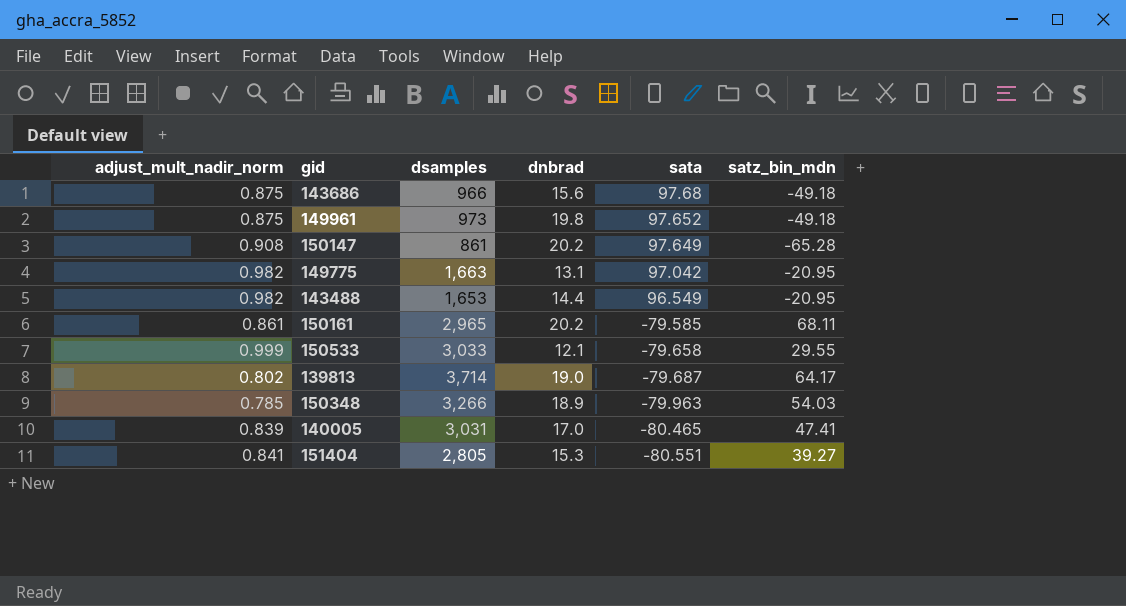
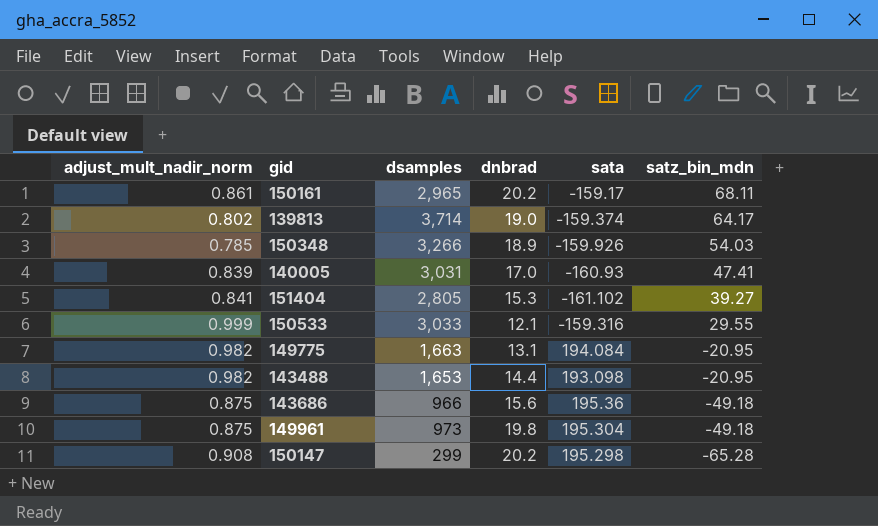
row order: sata descending -> satz_bin_mdn descending
150161 | sata: -79.585 -> -159.17
139813 | sata: -79.687 -> -159.374
150348 | sata: -79.963 -> -159.926
140005 | sata: -80.465 -> -160.93
151404 | sata: -80.551 -> -161.102
150533 | sata: -79.658 -> -159.316
149775 | sata: 97.042 -> 194.084
143488 | sata: 96.549 -> 193.098
143686 | sata: 97.68 -> 195.36
149961 | sata: 97.652 -> 195.304
150147 | dsamples: 861 -> 299
150147 | sata: 97.649 -> 195.298

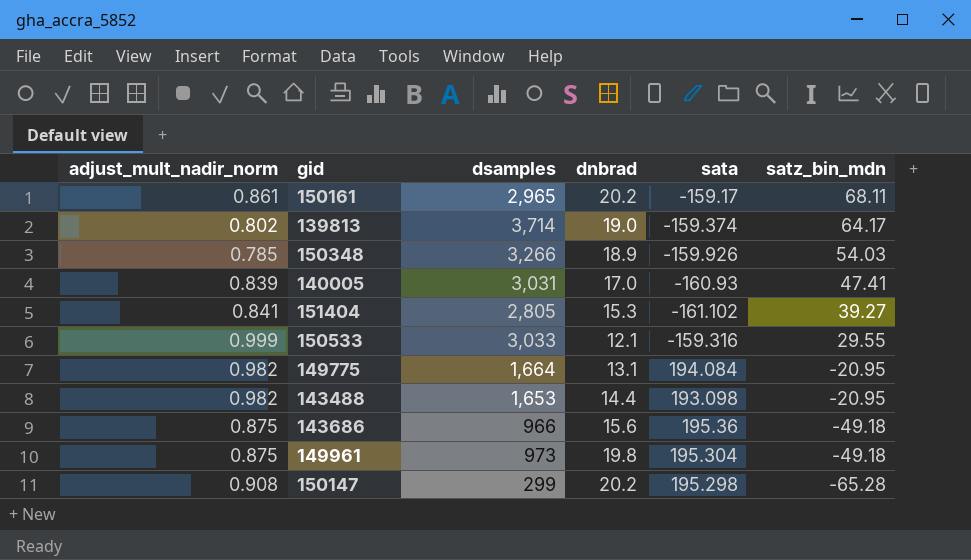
149775 | dsamples: 1,663 -> 1,664

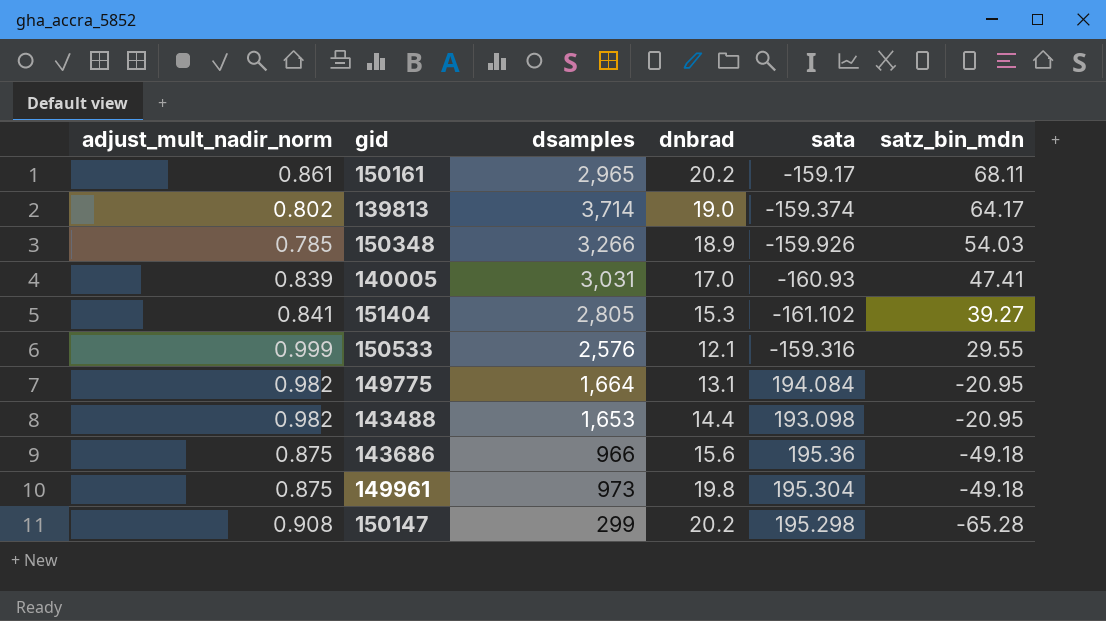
150533 | dsamples: 3,033 -> 2,576

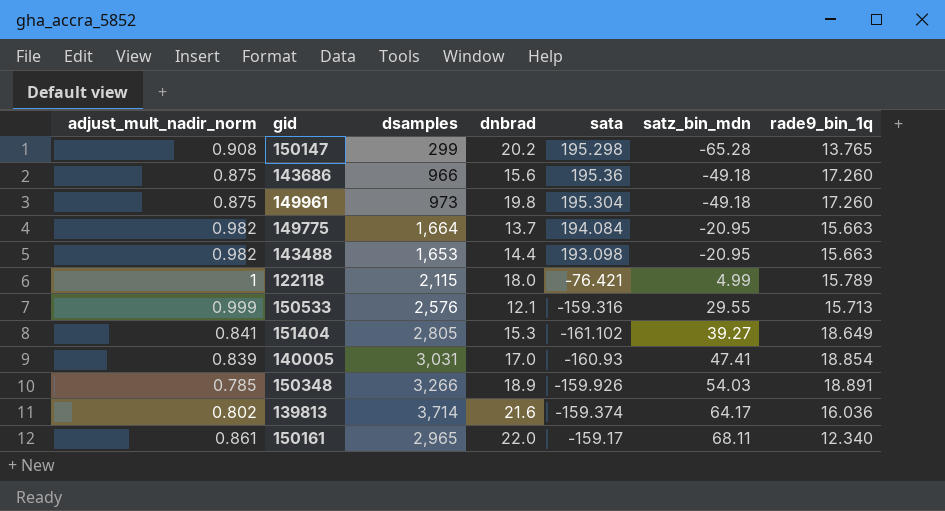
row order: satz_bin_mdn descending -> satz_bin_mdn ascending
column rade9_bin_1q | position: none -> 7
149775 | dnbrad: 13.1 -> 13.7
row 122118: none -> 1 | 2,115 | 18.0 | -76.421 | 4.99 | 15.789
139813 | dnbrad: 19.0 -> 21.6
150161 | dnbrad: 20.2 -> 22.0

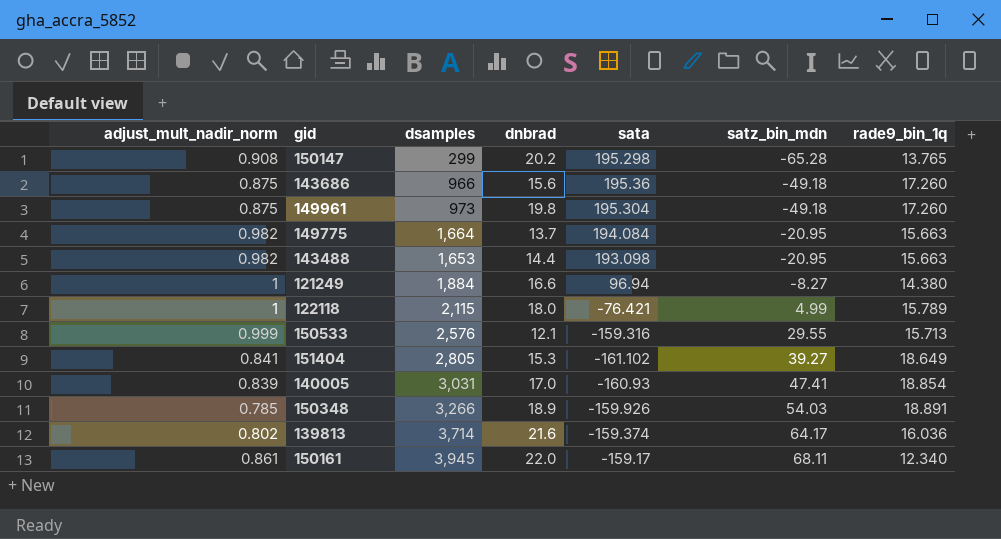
row 121249: none -> 1 | 1,884 | 16.6 | 96.94 | -8.27 | 14.380
150161 | dsamples: 2,965 -> 3,945

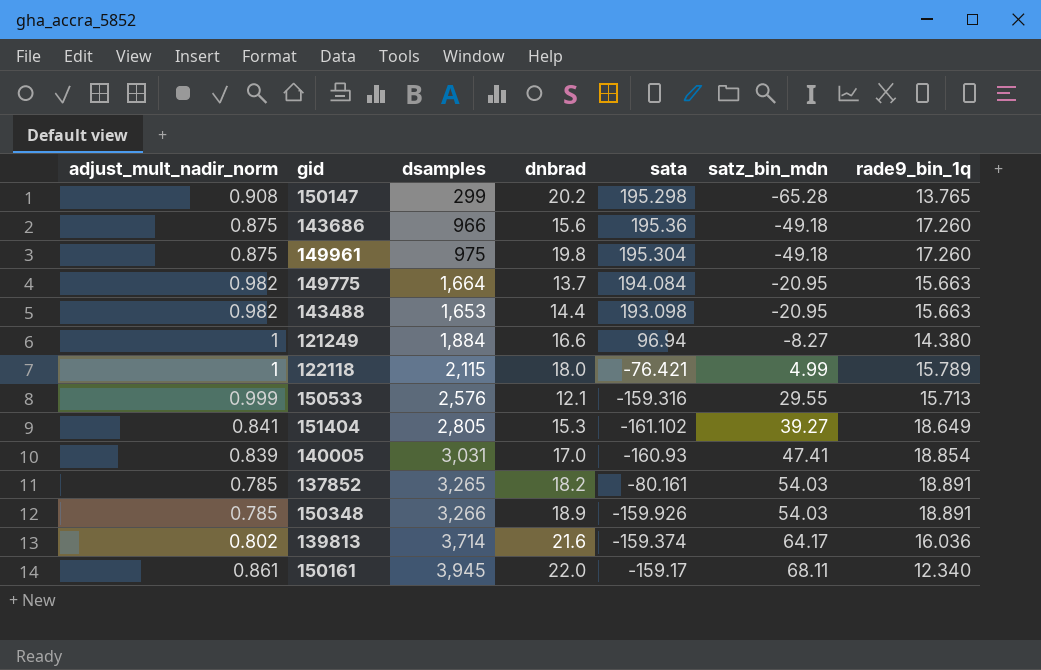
149961 | dsamples: 973 -> 975
row 137852: none -> 0.785 | 3,265 | 18.2 | -80.161 | 54.03 | 18.891

